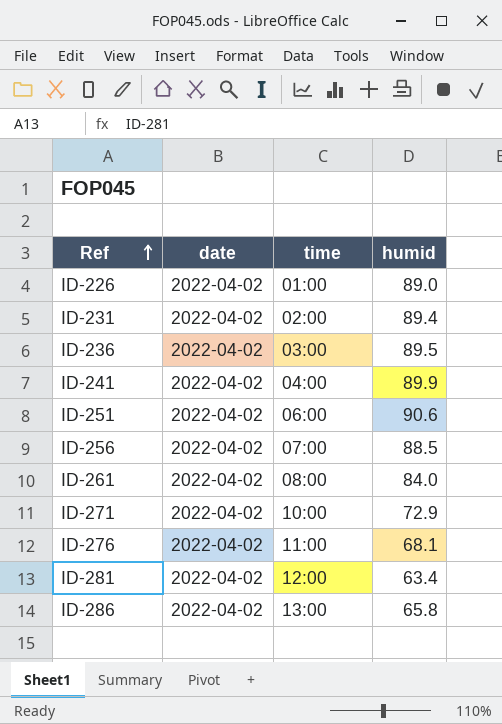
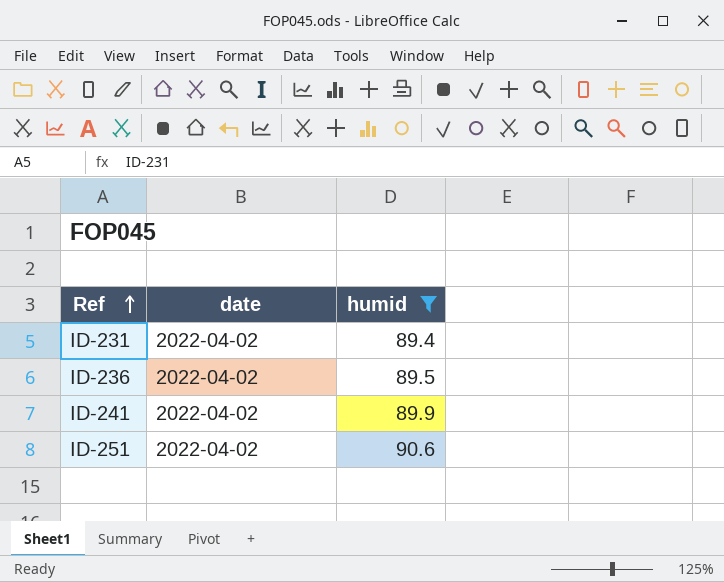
filter: none -> humid >= 89.4
column time | position: 3 -> none

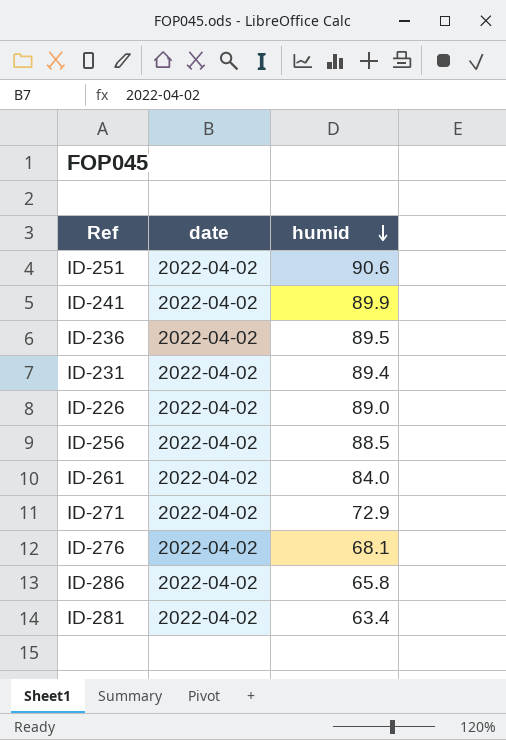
filter: humid >= 89.4 -> none
row order: Ref ascending -> humid descending

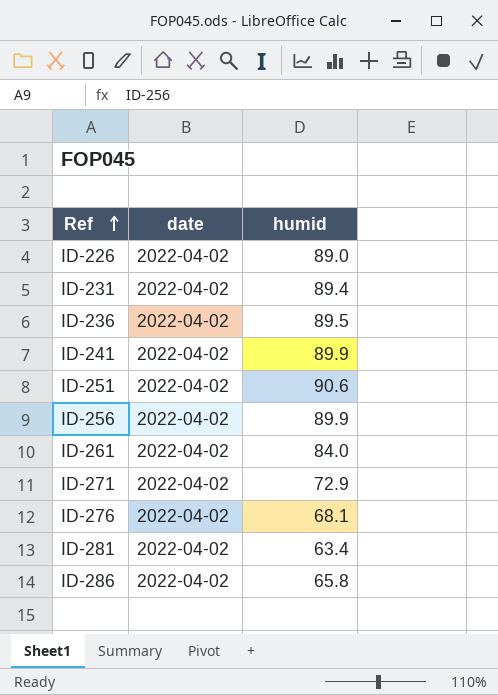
row order: humid descending -> Ref ascending
ID-256 | humid: 88.5 -> 89.9

